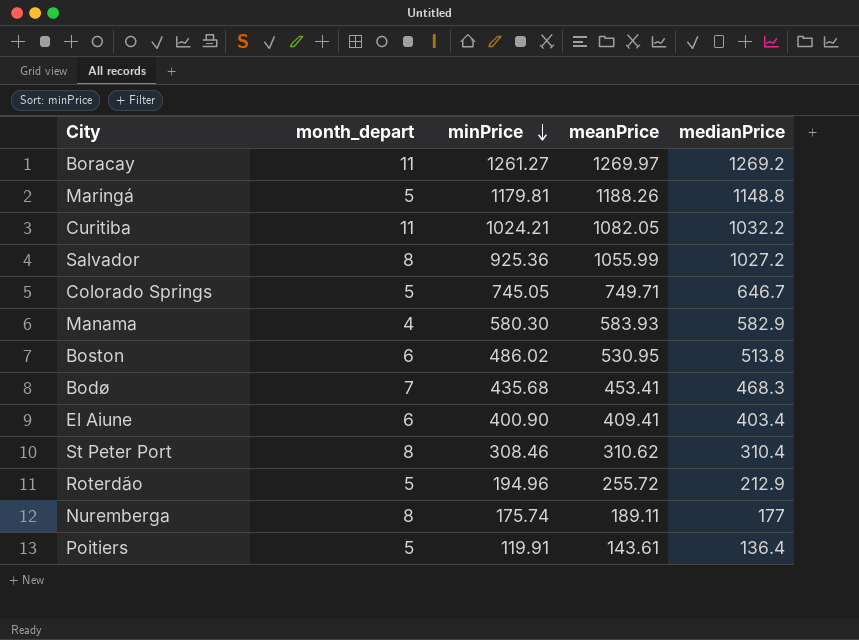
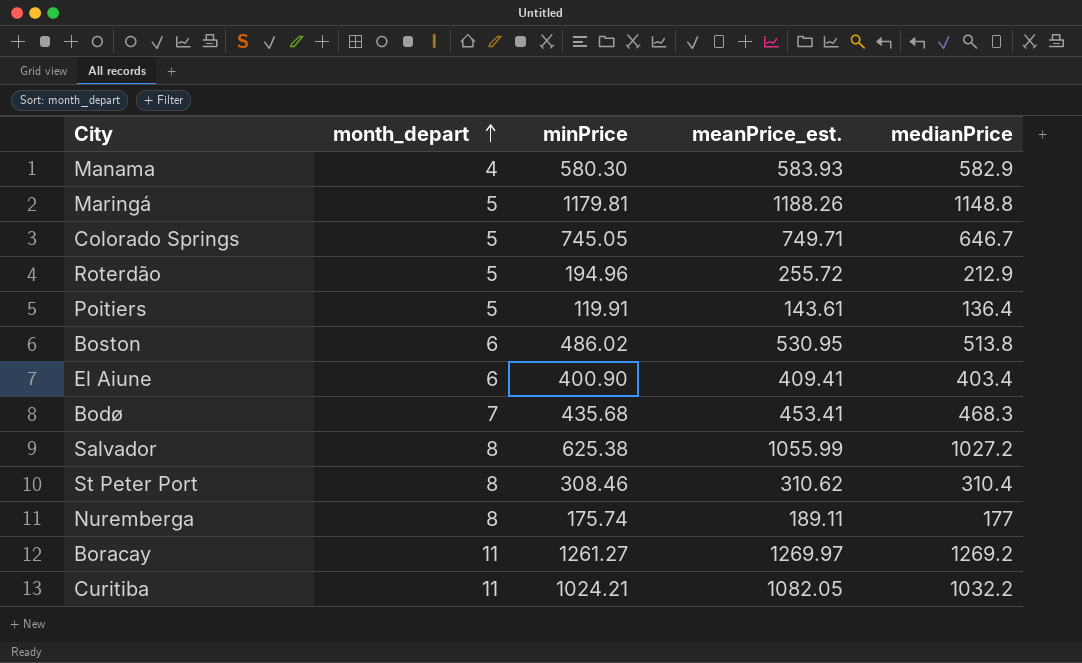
row order: minPrice descending -> month_depart ascending
column name: meanPrice -> meanPrice_est.
Salvador | minPrice: 925.36 -> 625.38

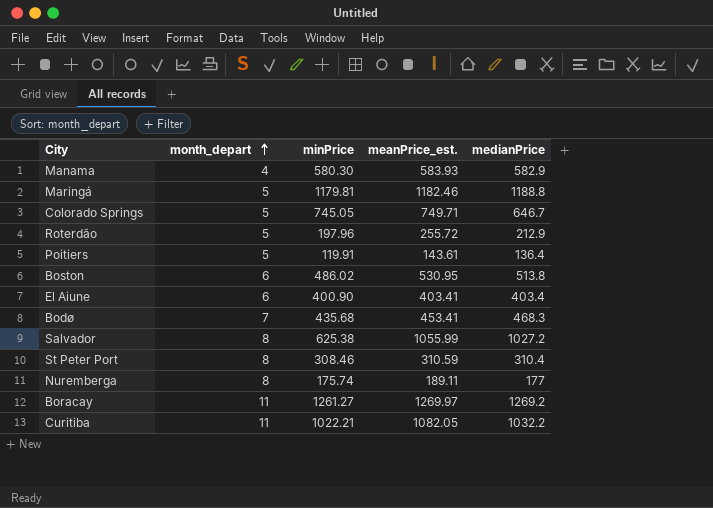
Maringá | meanPrice_est.: 1188.26 -> 1182.46
Maringá | medianPrice: 1148.8 -> 1188.8
Roterdão | minPrice: 194.96 -> 197.96
El Aiune | meanPrice_est.: 409.41 -> 403.41
St Peter Port | meanPrice_est.: 310.62 -> 310.59
Curitiba | minPrice: 1024.21 -> 1022.21

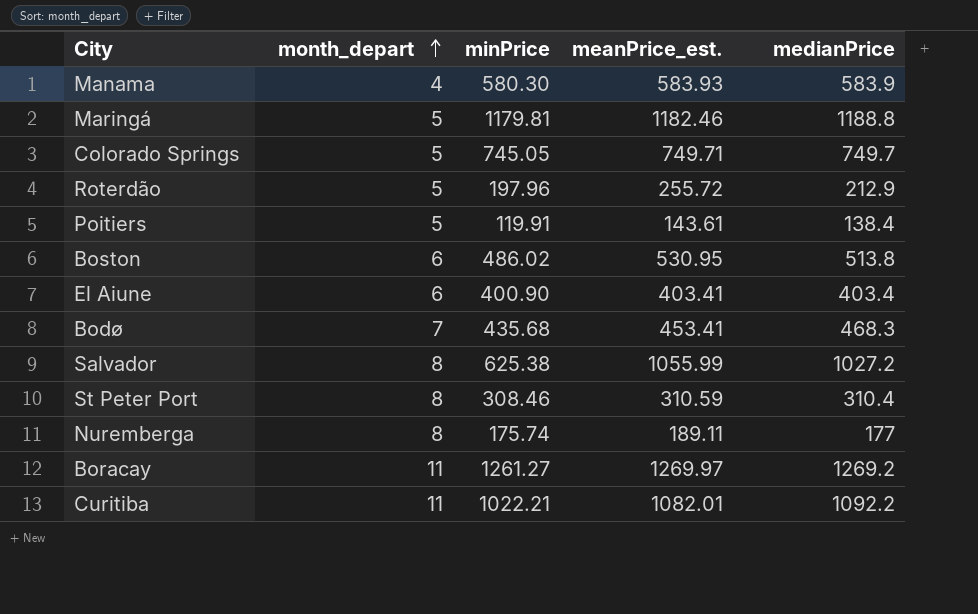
Manama | medianPrice: 582.9 -> 583.9
Colorado Springs | medianPrice: 646.7 -> 749.7
Poitiers | medianPrice: 136.4 -> 138.4
Curitiba | meanPrice_est.: 1082.05 -> 1082.01
Curitiba | medianPrice: 1032.2 -> 1092.2

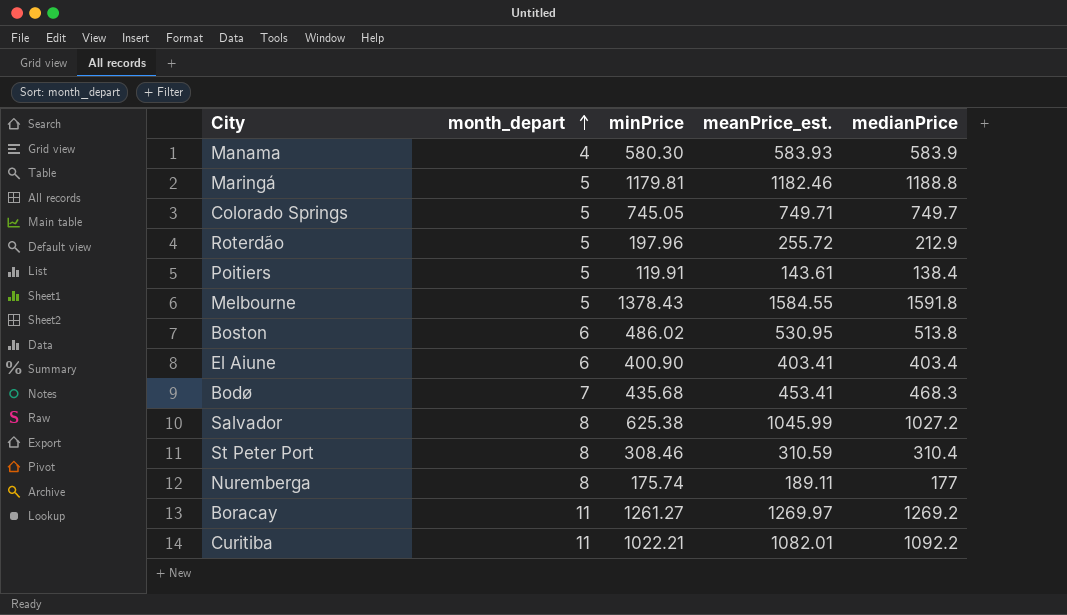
row Melbourne: none -> 5 | 1378.43 | 1584.55 | 1591.8
Salvador | meanPrice_est.: 1055.99 -> 1045.99

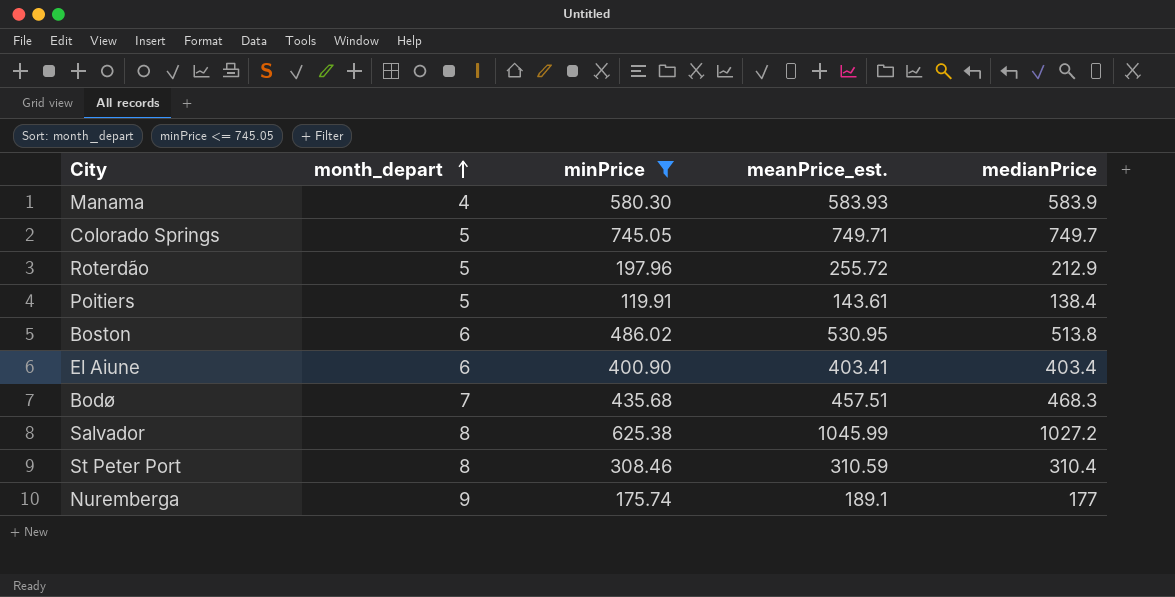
filter: none -> minPrice <= 745.05
Bodø | meanPrice_est.: 453.41 -> 457.51
Nuremberga | month_depart: 8 -> 9
Nuremberga | meanPrice_est.: 189.11 -> 189.1

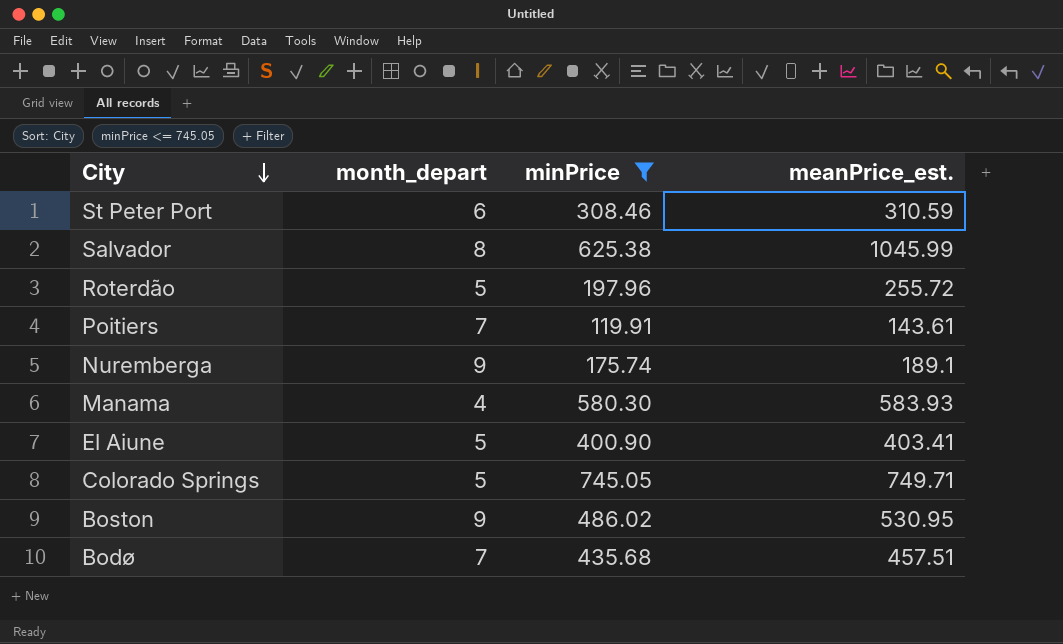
row order: month_depart ascending -> City descending
column medianPrice | position: 5 -> none
St Peter Port | month_depart: 8 -> 6
Poitiers | month_depart: 5 -> 7
El Aiune | month_depart: 6 -> 5
Boston | month_depart: 6 -> 9

